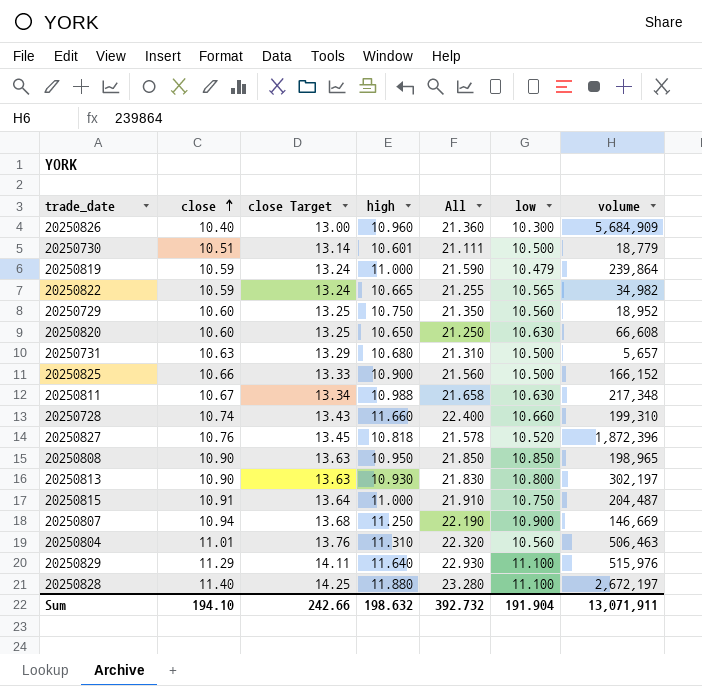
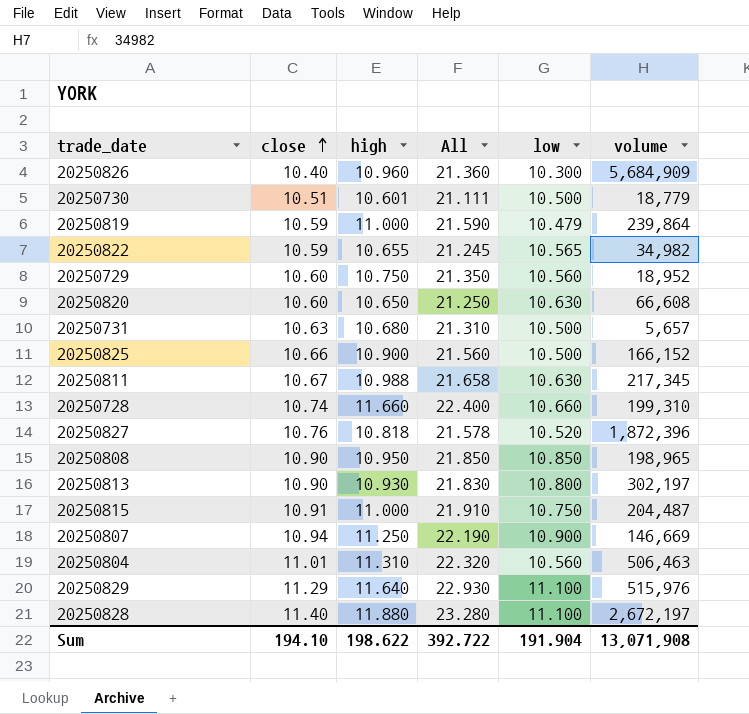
column close Target | formula: [close] * 1.25 -> none
20250822 | high: 10.665 -> 10.655
20250822 | All: 21.255 -> 21.245
20250811 | volume: 217,348 -> 217,345
Sum | high: 198.632 -> 198.622
Sum | All: 392.732 -> 392.722
Sum | volume: 13,071,911 -> 13,071,908

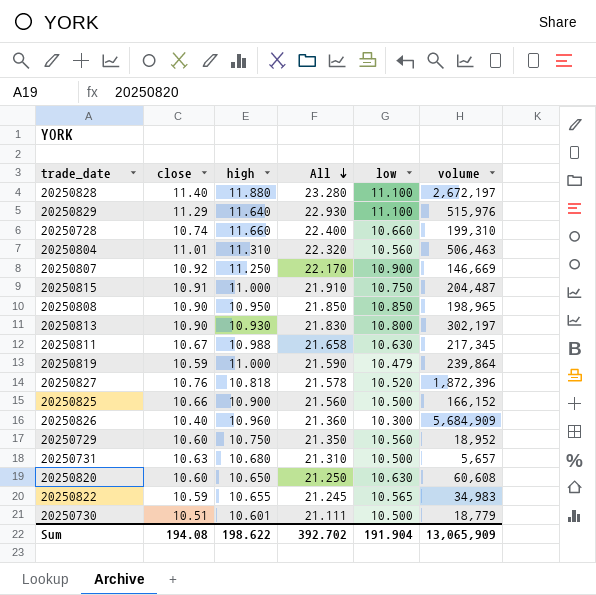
row order: close ascending -> All descending
20250807 | close: 10.94 -> 10.92
20250807 | All: 22.190 -> 22.170
20250820 | volume: 66,608 -> 60,608
20250822 | volume: 34,982 -> 34,983
Sum | close: 194.10 -> 194.08
Sum | All: 392.722 -> 392.702
Sum | volume: 13,071,908 -> 13,065,909

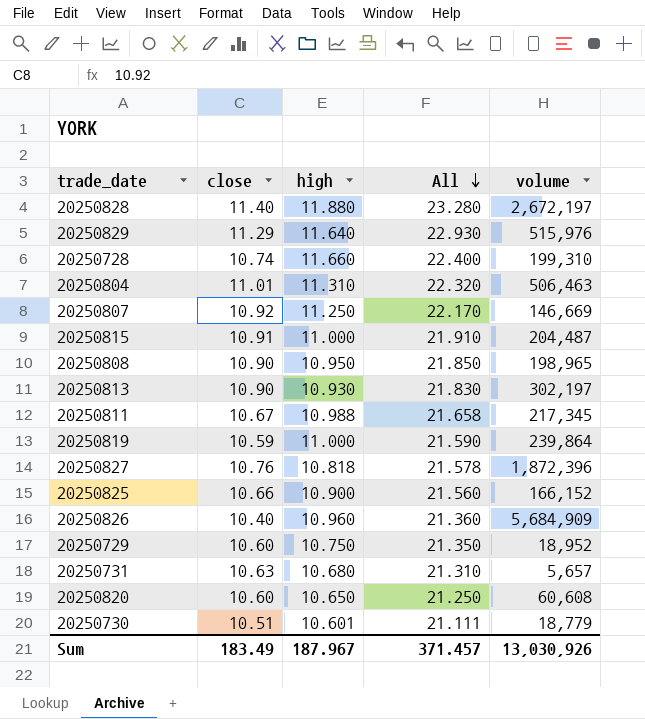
column low | position: 5 -> none
row 20250822: 10.59 | 10.655 | 21.245 | 10.565 | 34,983 -> none
Sum | close: 194.08 -> 183.49
Sum | high: 198.622 -> 187.967
Sum | All: 392.702 -> 371.457
Sum | volume: 13,065,909 -> 13,030,926

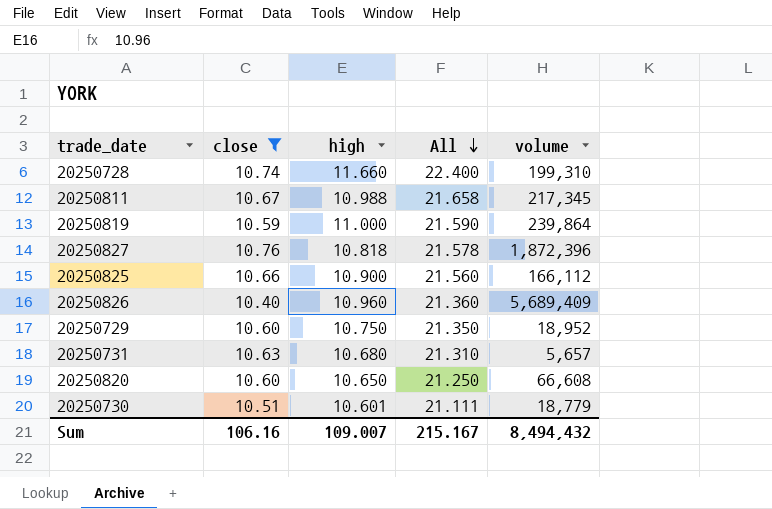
filter: none -> close <= 10.76
20250825 | volume: 166,152 -> 166,112
20250826 | volume: 5,684,909 -> 5,689,409
20250820 | volume: 60,608 -> 66,608
Sum | close: 183.49 -> 106.16
Sum | high: 187.967 -> 109.007
Sum | All: 371.457 -> 215.167
Sum | volume: 13,030,926 -> 8,494,432

